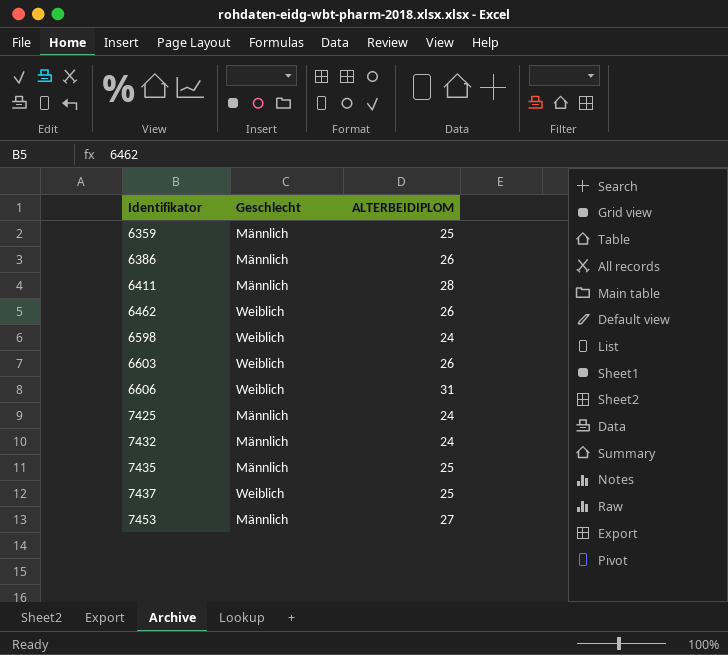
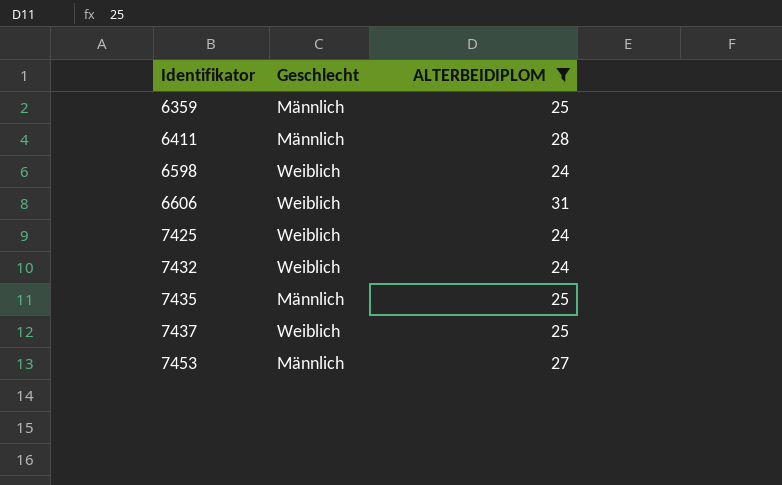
filter: none -> ALTERBEIDIPLOM != 26
7425 | Geschlecht: Männlich -> Weiblich
7432 | Geschlecht: Männlich -> Weiblich

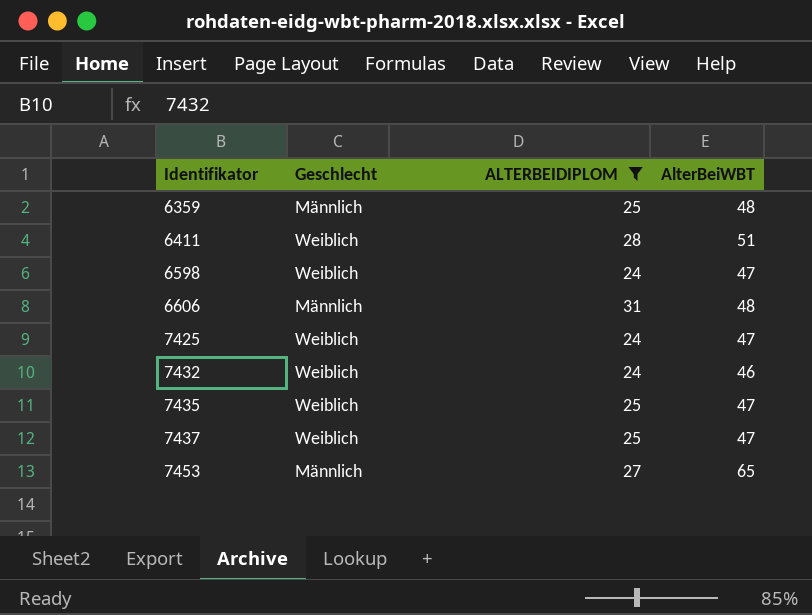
column AlterBeiWBT | position: none -> 4
6411 | Geschlecht: Männlich -> Weiblich
6606 | Geschlecht: Weiblich -> Männlich
7435 | Geschlecht: Männlich -> Weiblich

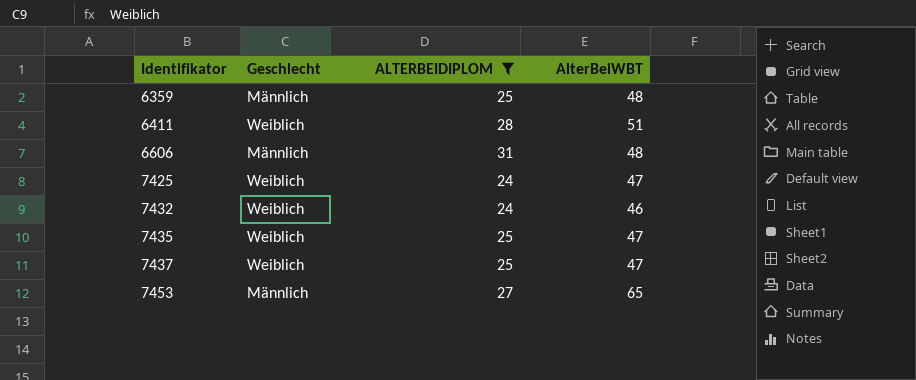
row 6598: Weiblich | 24 | 47 -> none

